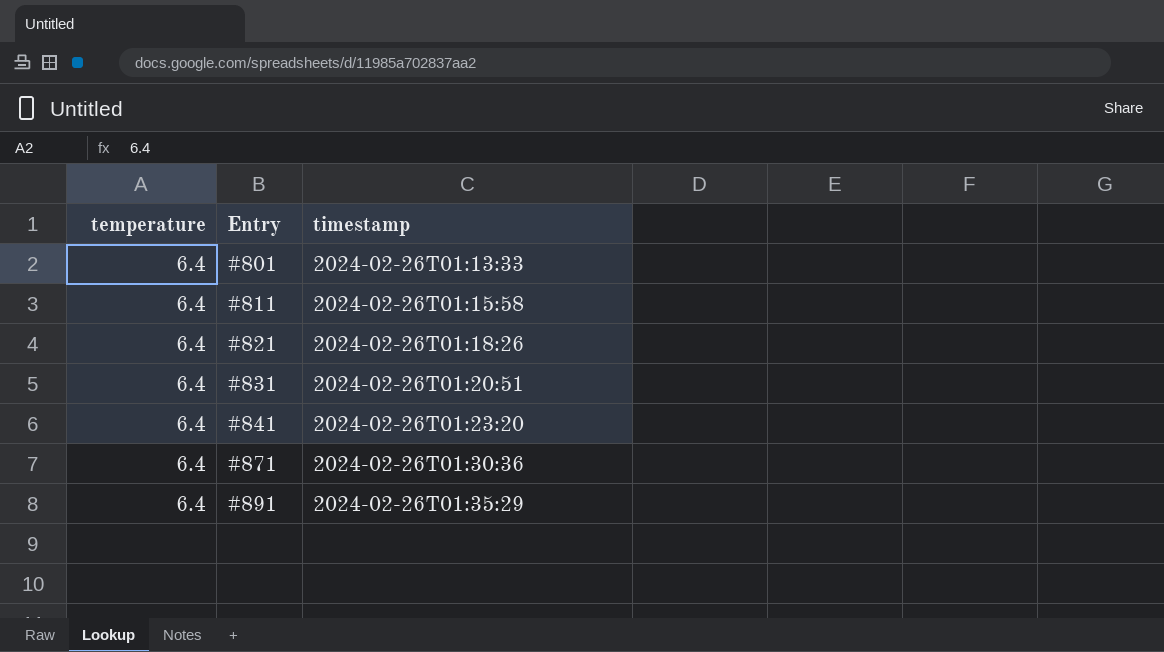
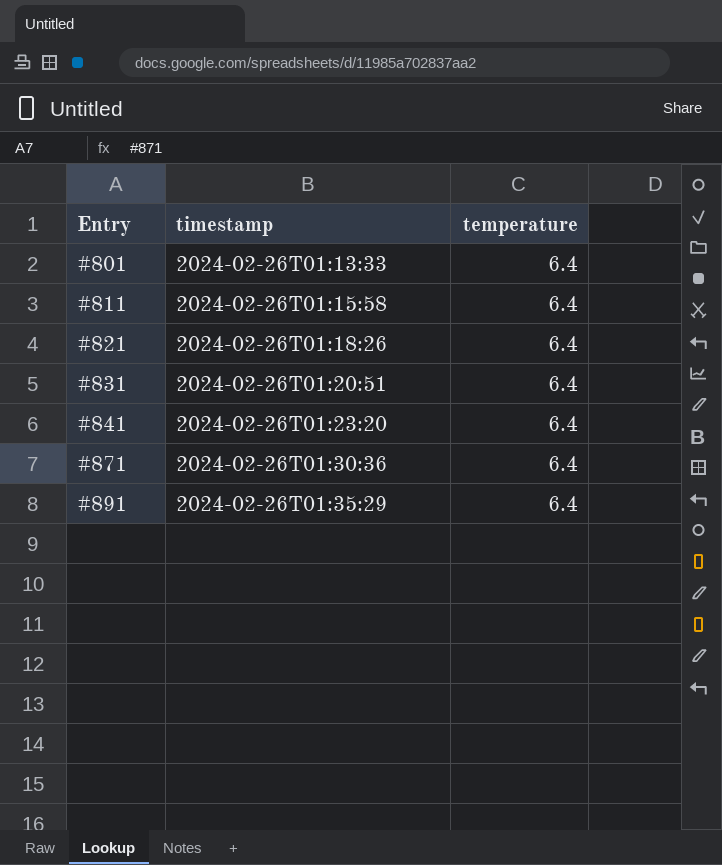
column temperature | position: 1 -> 3

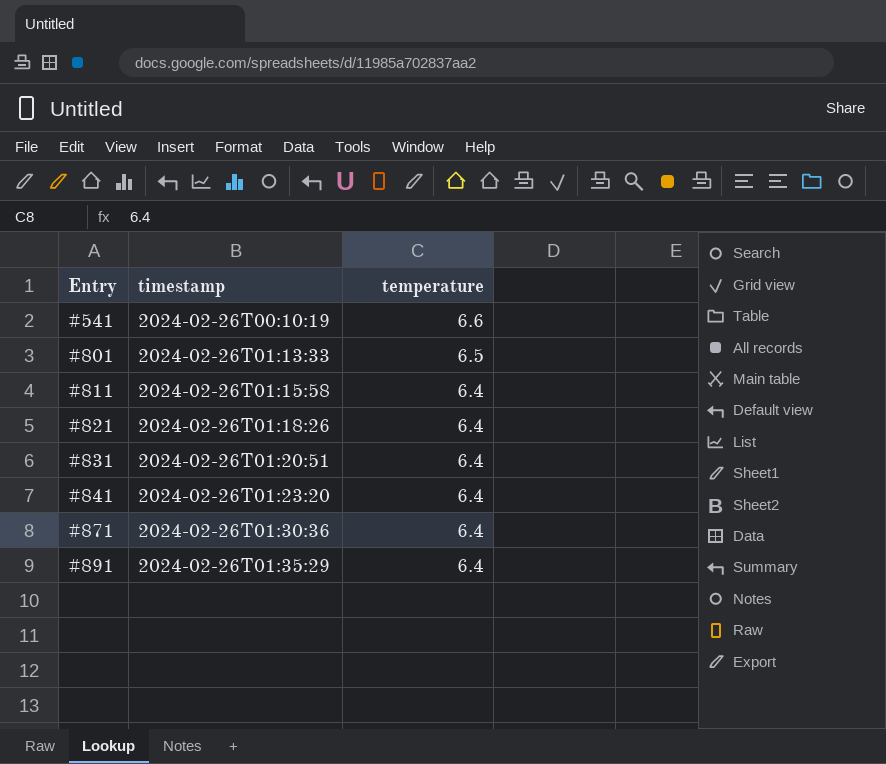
row #541: none -> 2024-02-26T00:10:19 | 6.6
#801 | temperature: 6.4 -> 6.5

